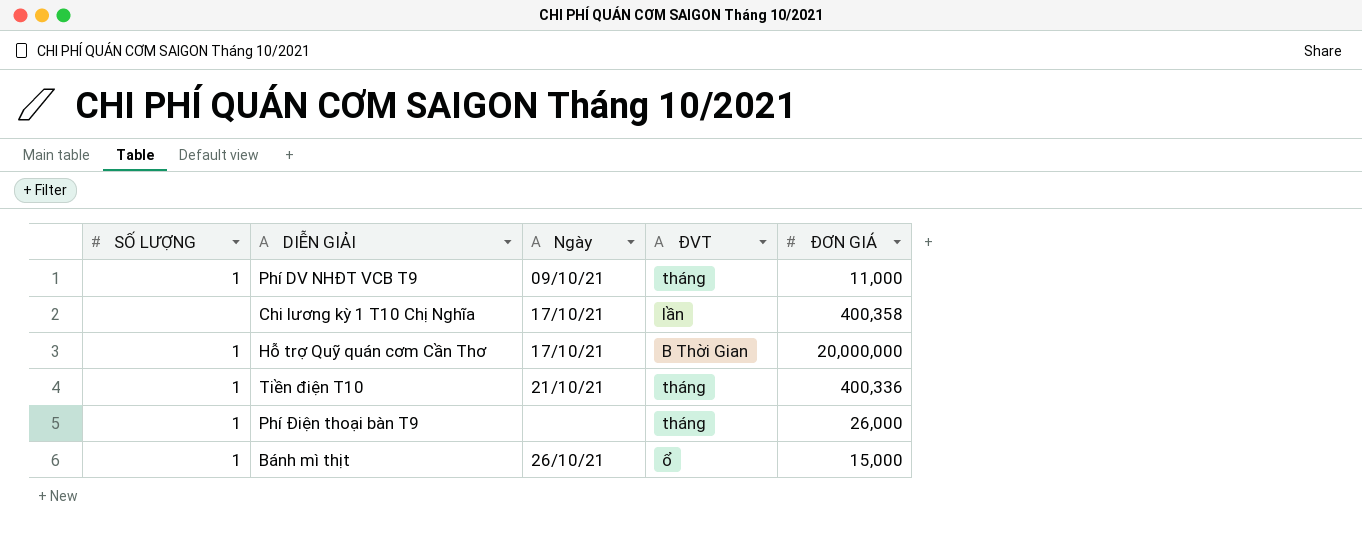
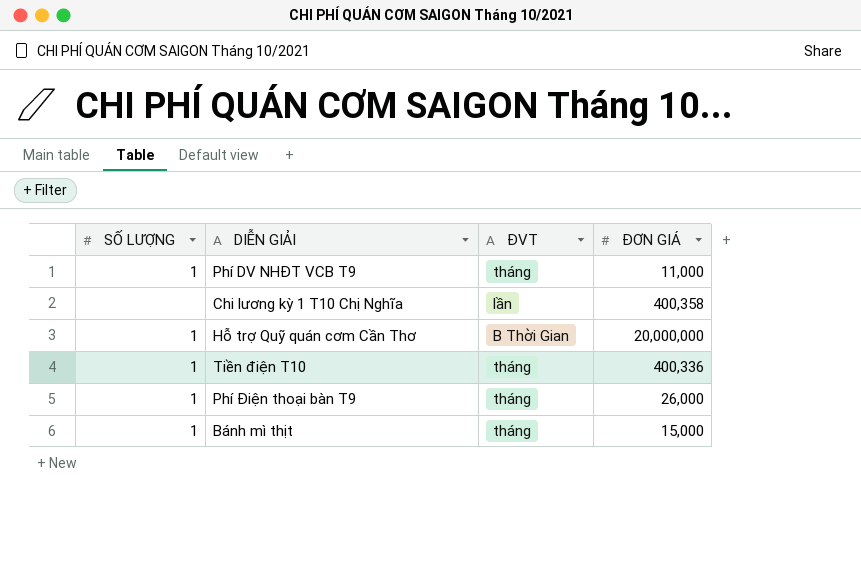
column Ngày | position: 3 -> none
Bánh mì thịt | ĐVT: ổ -> tháng

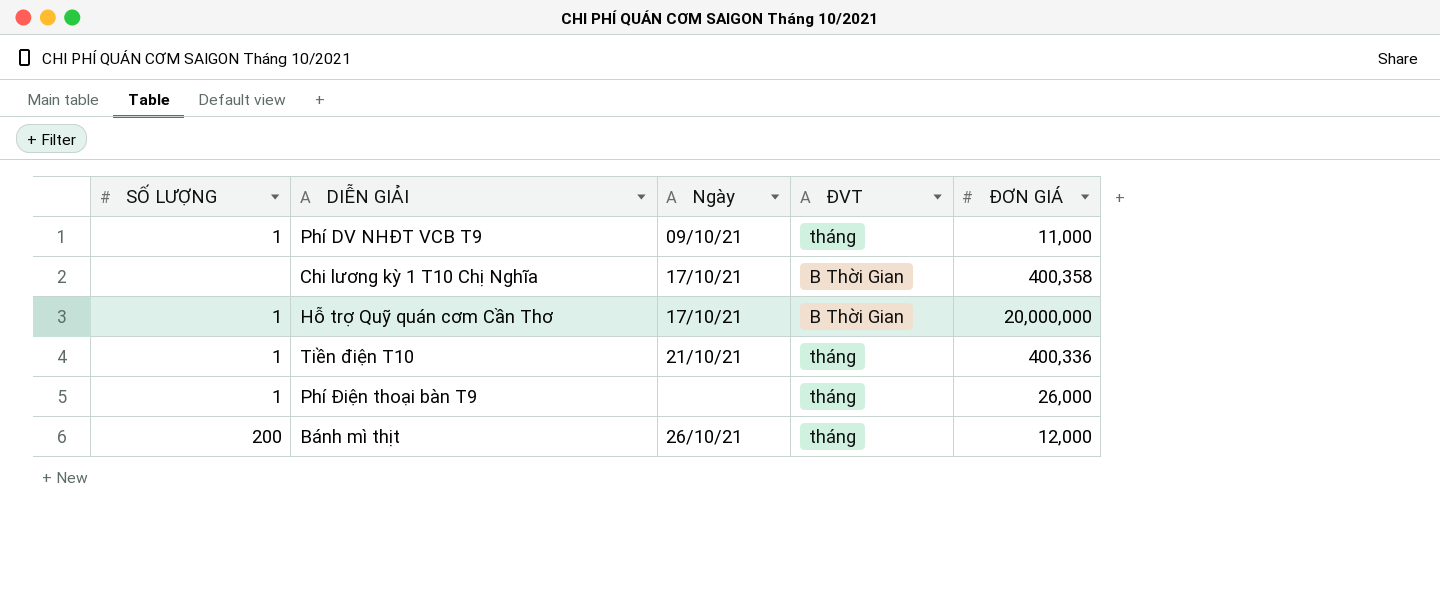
column Ngày | position: none -> 3
Chi lương kỳ 1 T10 Chị Nghĩa | ĐVT: lần -> B Thời Gian
Bánh mì thịt | SỐ LƯỢNG: 1 -> 200
Bánh mì thịt | ĐƠN GIÁ: 15,000 -> 12,000

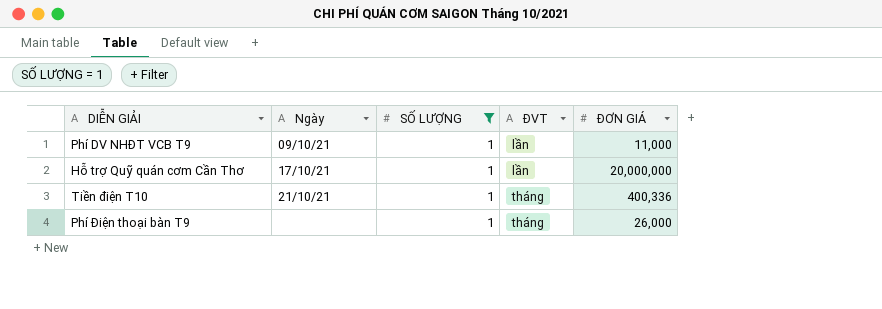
filter: none -> SỐ LƯỢNG = 1
column SỐ LƯỢNG | position: 1 -> 3
Phí DV NHĐT VCB T9 | ĐVT: tháng -> lần
Hỗ trợ Quỹ quán cơm Cần Thơ | ĐVT: B Thời Gian -> lần

